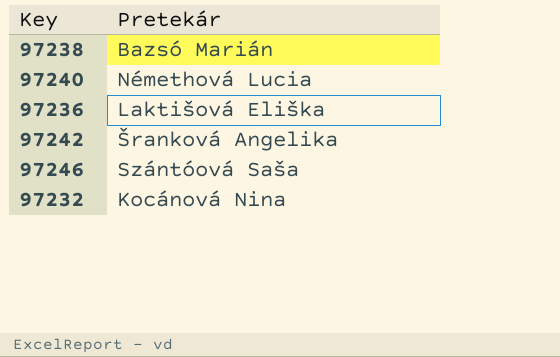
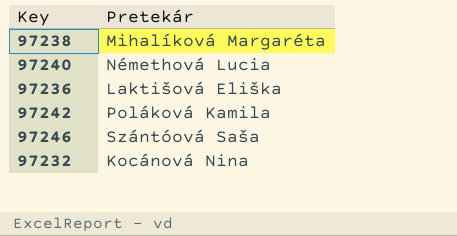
97238 | Pretekár: Bazsó Marián -> Mihalíková Margaréta
97242 | Pretekár: Šranková Angelika -> Poláková Kamila

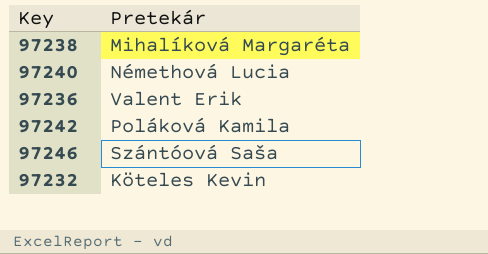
97236 | Pretekár: Laktišová Eliška -> Valent Erik
97232 | Pretekár: Kocánová Nina -> Köteles Kevin

